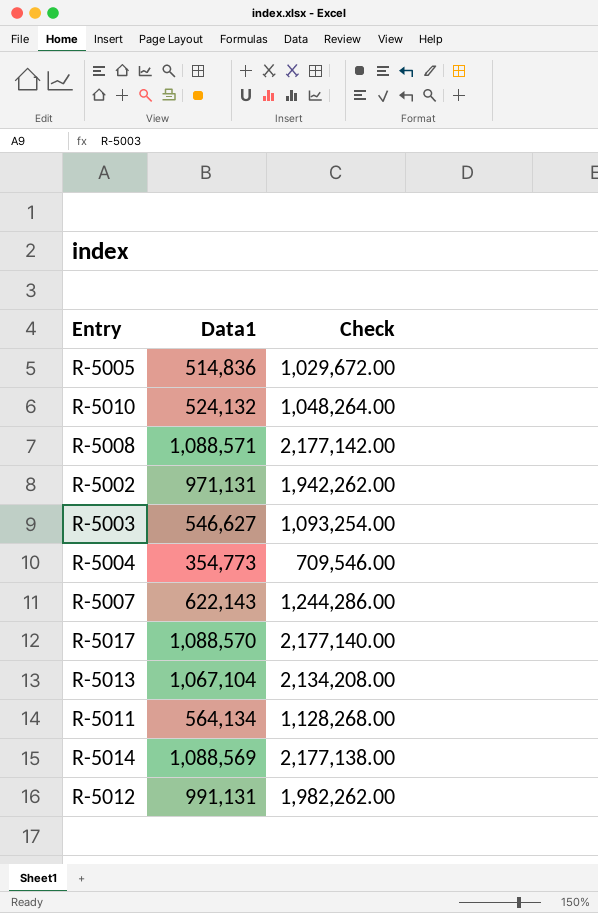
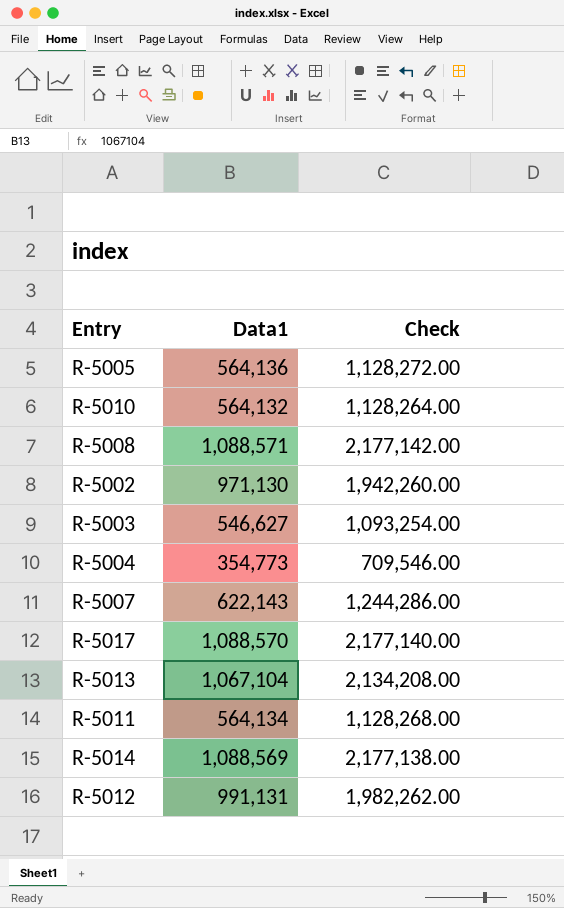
R-5005 | Data1: 514,836 -> 564,136
R-5005 | Check: 1,029,672.00 -> 1,128,272.00
R-5010 | Data1: 524,132 -> 564,132
R-5010 | Check: 1,048,264.00 -> 1,128,264.00
R-5002 | Data1: 971,131 -> 971,130
R-5002 | Check: 1,942,262.00 -> 1,942,260.00

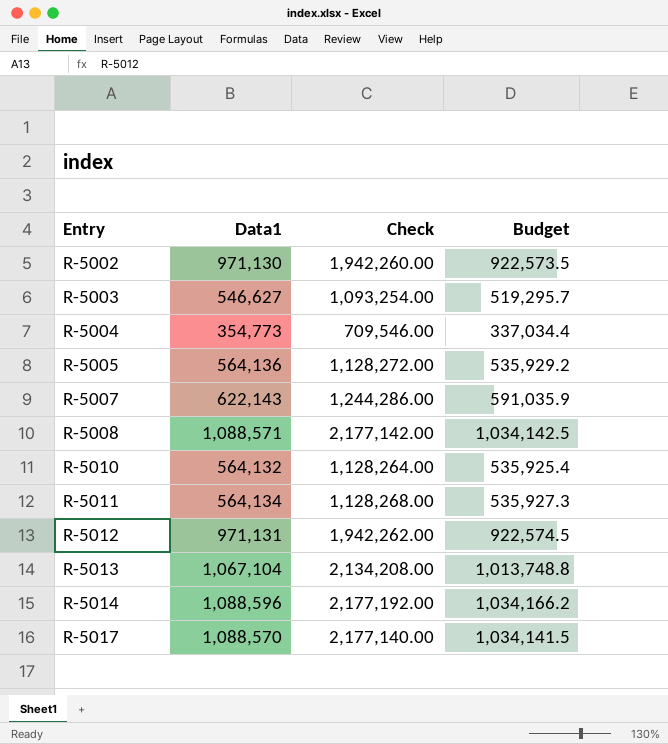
row order: none -> Entry ascending
column Budget | formula: none -> [Data1] * 0.95
R-5012 | Data1: 991,131 -> 971,131
R-5012 | Check: 1,982,262.00 -> 1,942,262.00
R-5014 | Data1: 1,088,569 -> 1,088,596
R-5014 | Check: 2,177,138.00 -> 2,177,192.00

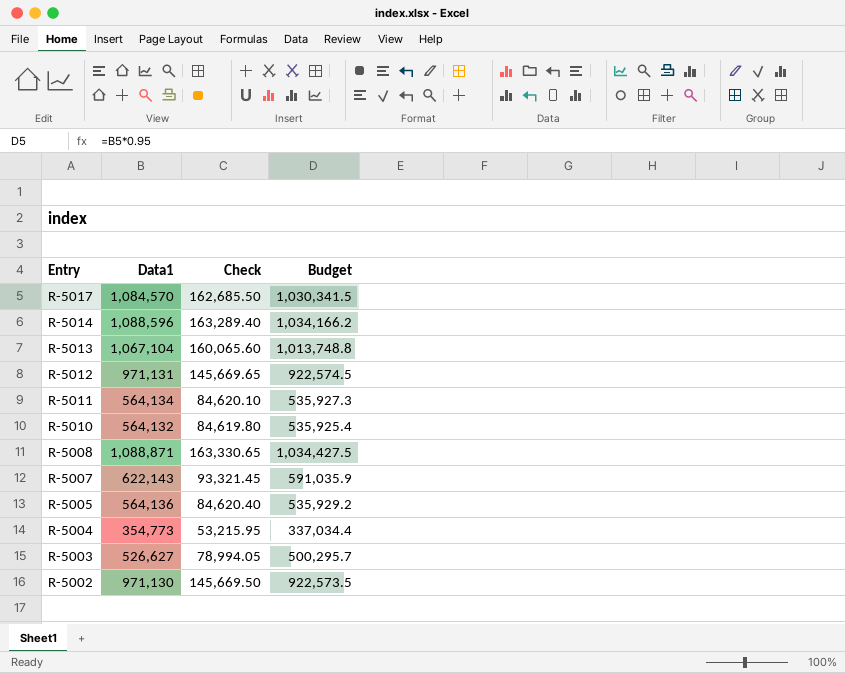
row order: Entry ascending -> Entry descending
column Check | formula: [Data1] * 2 -> [Data1] * 0.15
R-5017 | Data1: 1,088,570 -> 1,084,570
R-5017 | Budget: 1,034,141.5 -> 1,030,341.5
R-5008 | Data1: 1,088,571 -> 1,088,871
R-5008 | Budget: 1,034,142.5 -> 1,034,427.5
R-5003 | Data1: 546,627 -> 526,627
R-5003 | Budget: 519,295.7 -> 500,295.7

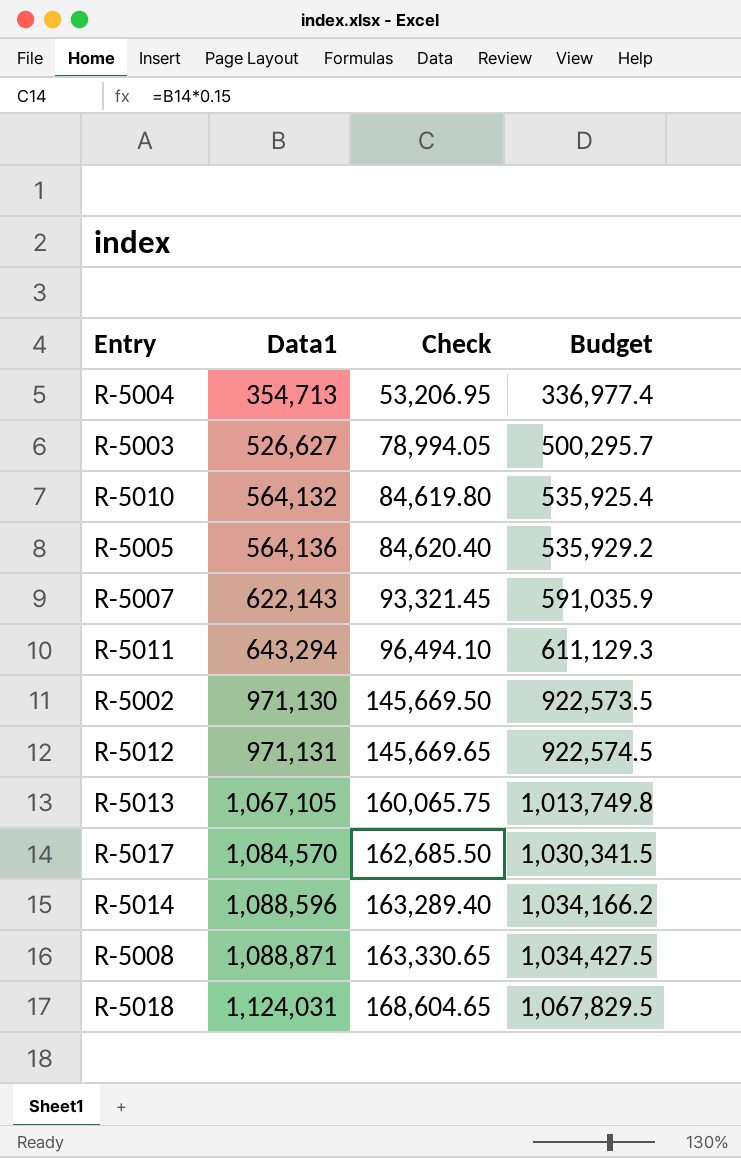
row order: Entry descending -> Data1 ascending
R-5004 | Data1: 354,773 -> 354,713
R-5004 | Check: 53,215.95 -> 53,206.95
R-5004 | Budget: 337,034.4 -> 336,977.4
R-5011 | Data1: 564,134 -> 643,294
R-5011 | Check: 84,620.10 -> 96,494.10
R-5011 | Budget: 535,927.3 -> 611,129.3
R-5013 | Data1: 1,067,104 -> 1,067,105
R-5013 | Check: 160,065.60 -> 160,065.75
R-5013 | Budget: 1,013,748.8 -> 1,013,749.8
row R-5018: none -> 1,124,031 | 168,604.65 | 1,067,829.5

